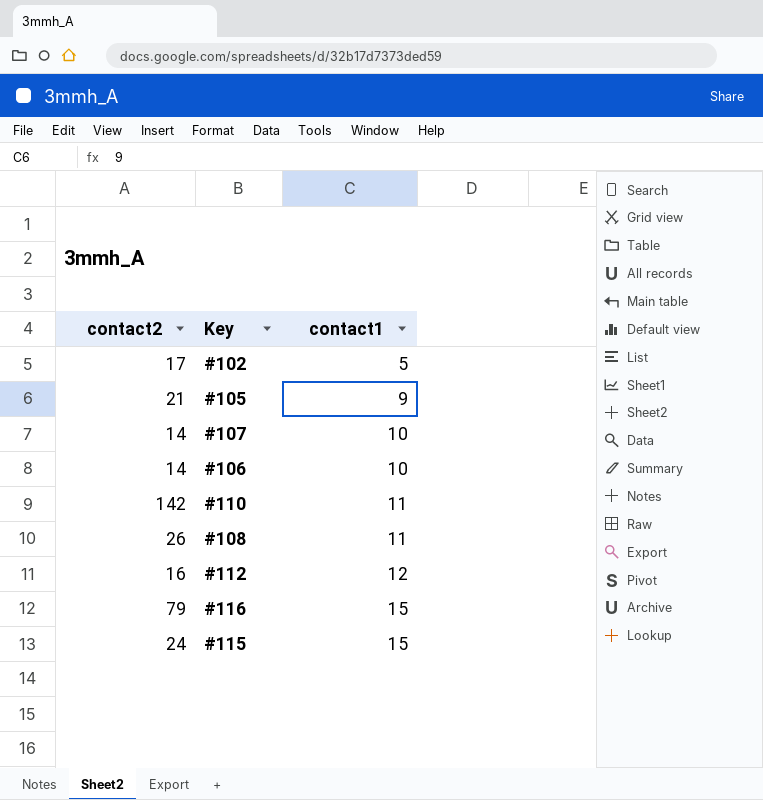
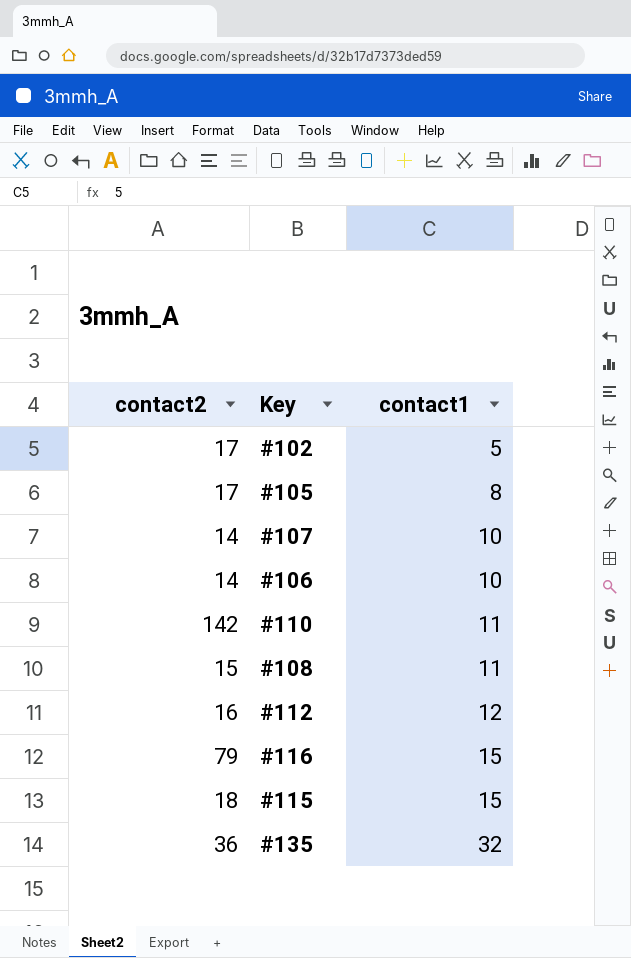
#105 | contact2: 21 -> 17
#105 | contact1: 9 -> 8
#108 | contact2: 26 -> 15
#115 | contact2: 24 -> 18
row #135: none -> 36 | 32

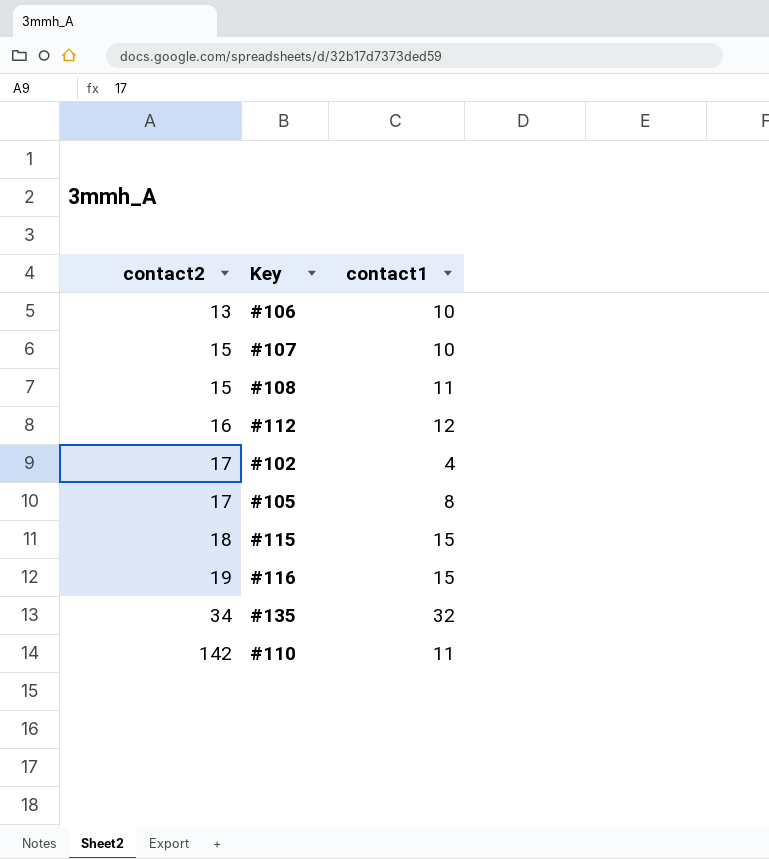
row order: contact1 ascending -> contact2 ascending
#106 | contact2: 14 -> 13
#107 | contact2: 14 -> 15
#102 | contact1: 5 -> 4
#116 | contact2: 79 -> 19
#135 | contact2: 36 -> 34

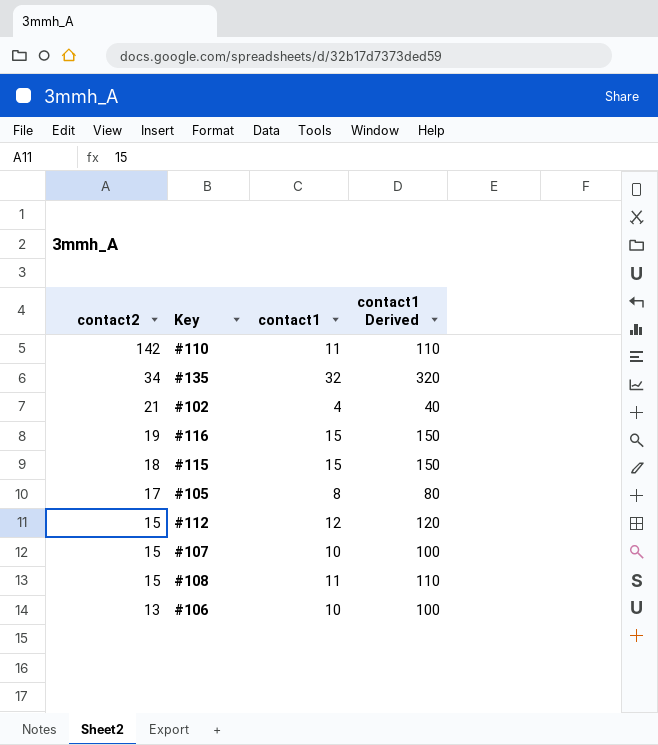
row order: contact2 ascending -> contact2 descending
column contact1 Derived | formula: none -> [contact1] * 10
#102 | contact2: 17 -> 21
#112 | contact2: 16 -> 15

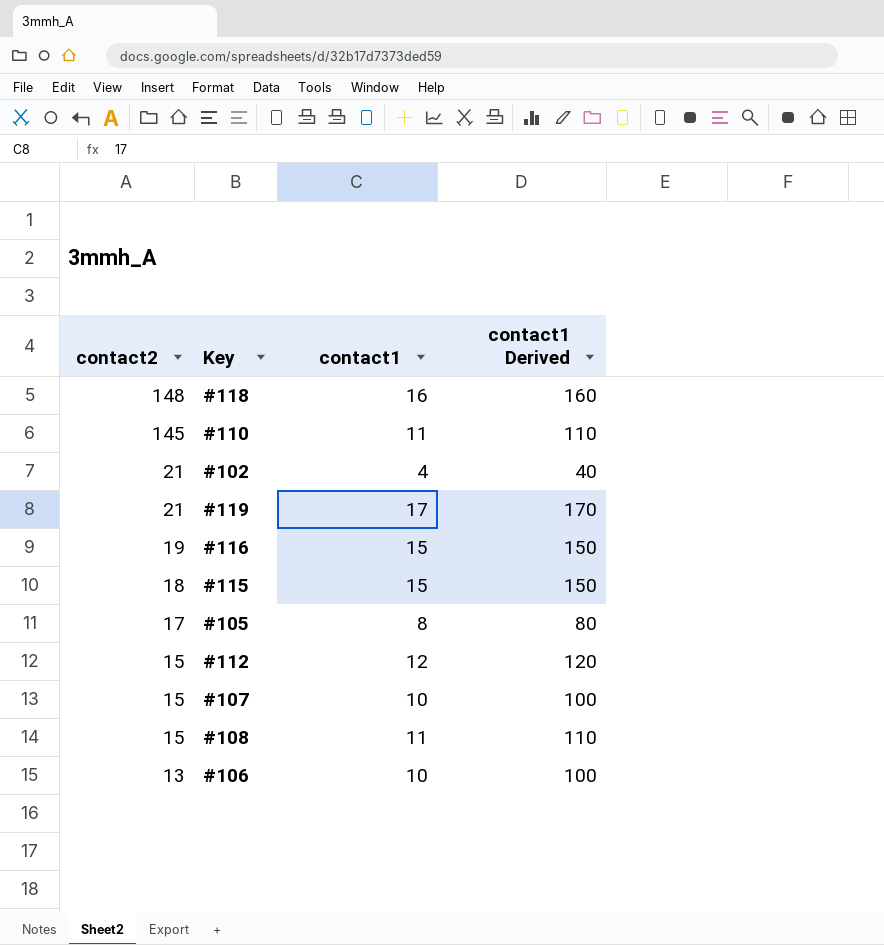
row #135: 34 | 32 | 320 -> none
row #118: none -> 148 | 16 | 160
#110 | contact2: 142 -> 145
row #119: none -> 21 | 17 | 170

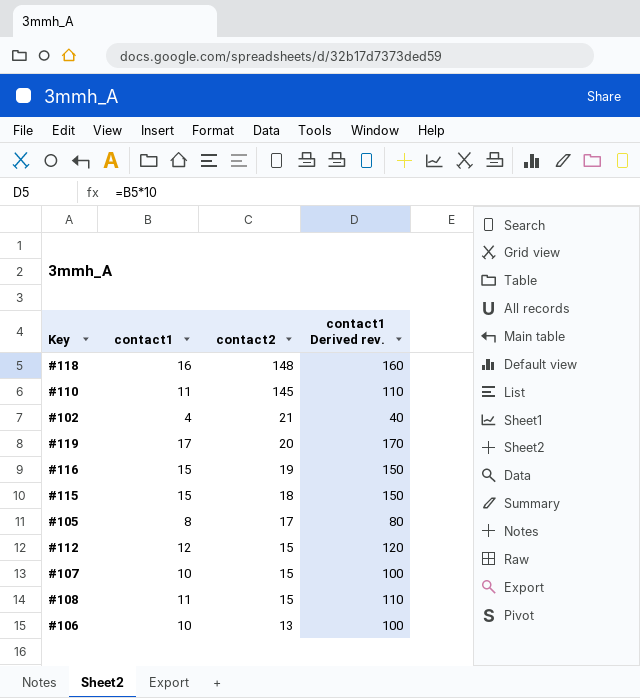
column contact2 | position: 1 -> 3
column name: contact1 Derived -> contact1 Derived rev.
#119 | contact2: 21 -> 20

